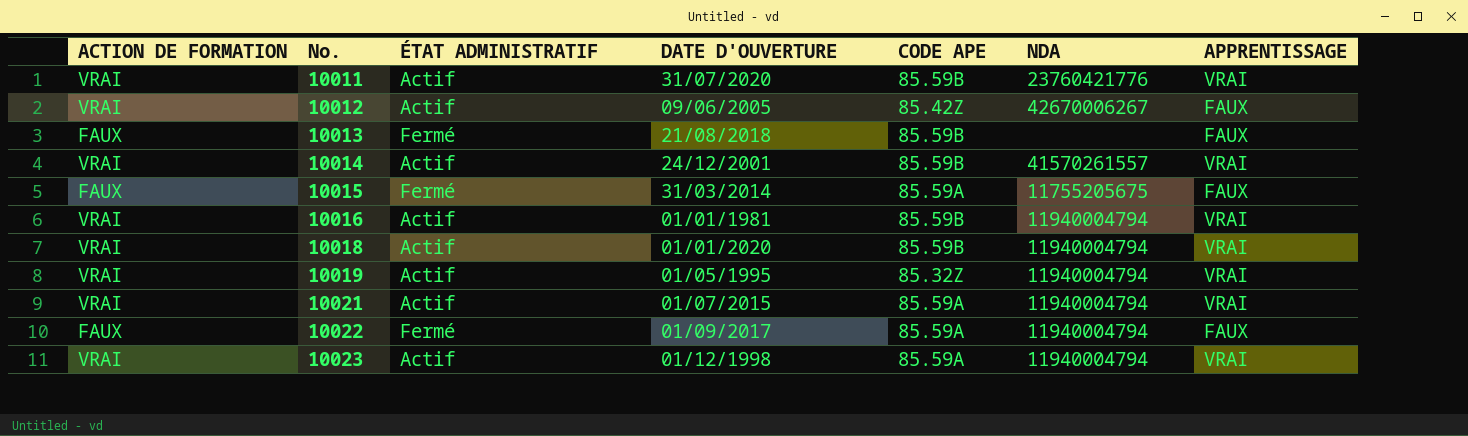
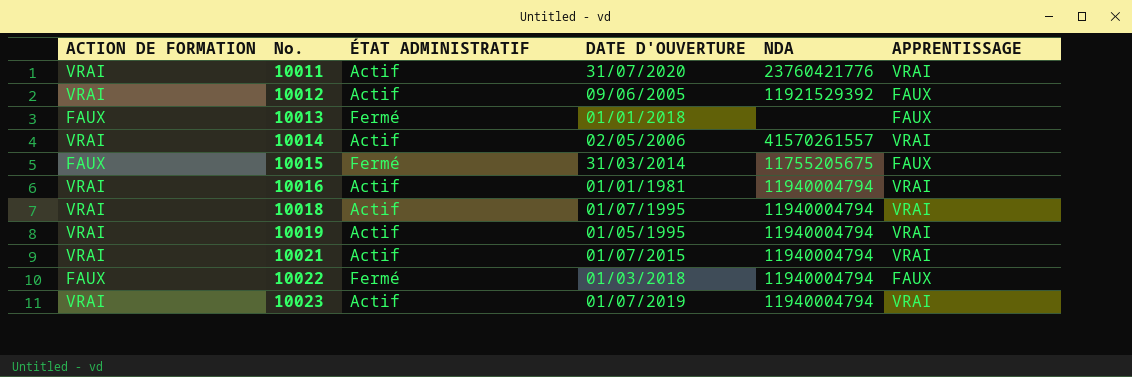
column CODE APE | position: 5 -> none
10012 | NDA: 42670006267 -> 11921529392
10013 | DATE D'OUVERTURE: 21/08/2018 -> 01/01/2018
10014 | DATE D'OUVERTURE: 24/12/2001 -> 02/05/2006
10018 | DATE D'OUVERTURE: 01/01/2020 -> 01/07/1995
10022 | DATE D'OUVERTURE: 01/09/2017 -> 01/03/2018
10023 | DATE D'OUVERTURE: 01/12/1998 -> 01/07/2019

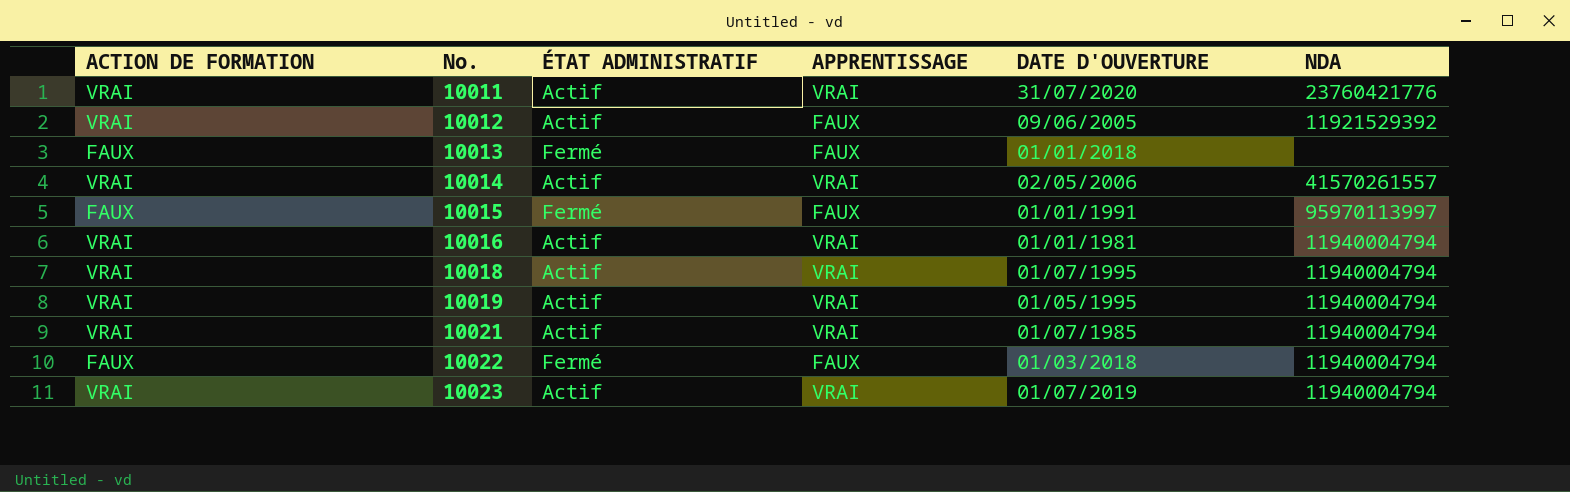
column APPRENTISSAGE | position: 6 -> 4
10015 | DATE D'OUVERTURE: 31/03/2014 -> 01/01/1991
10015 | NDA: 11755205675 -> 95970113997
10021 | DATE D'OUVERTURE: 01/07/2015 -> 01/07/1985

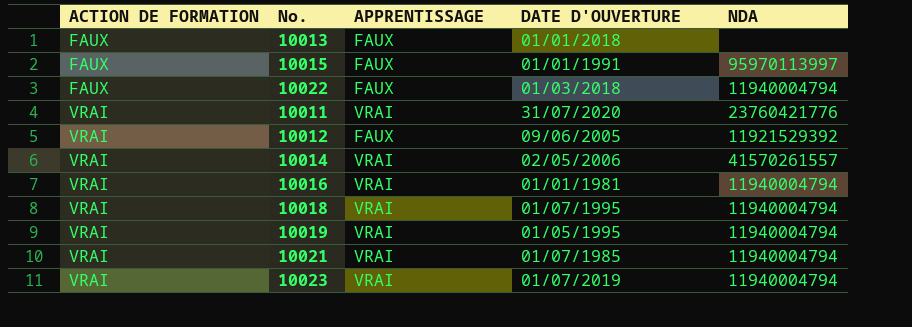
row order: No. ascending -> ACTION DE FORMATION ascending
column ÉTAT ADMINISTRATIF | position: 3 -> none

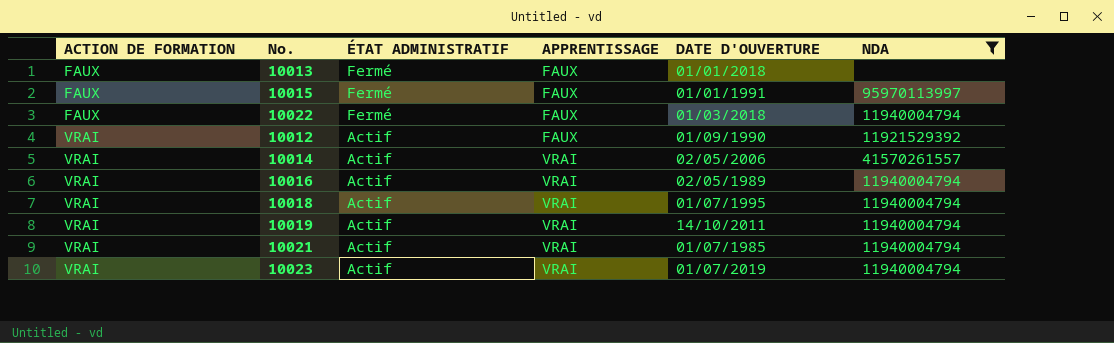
filter: none -> NDA != 23760421776
column ÉTAT ADMINISTRATIF | position: none -> 3
10012 | DATE D'OUVERTURE: 09/06/2005 -> 01/09/1990
10016 | DATE D'OUVERTURE: 01/01/1981 -> 02/05/1989
10019 | DATE D'OUVERTURE: 01/05/1995 -> 14/10/2011

